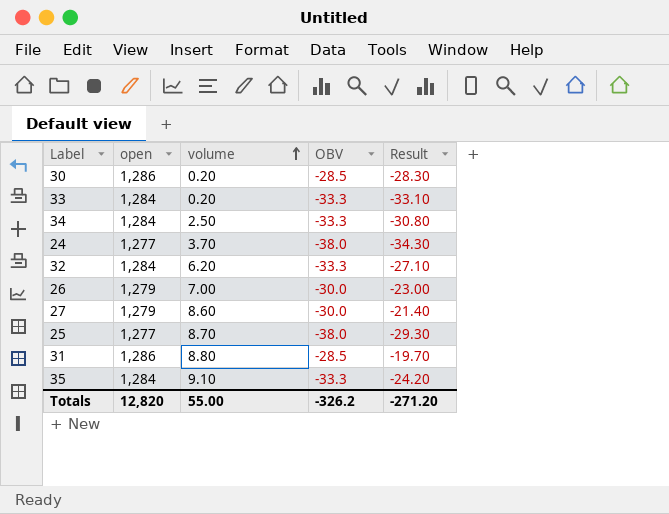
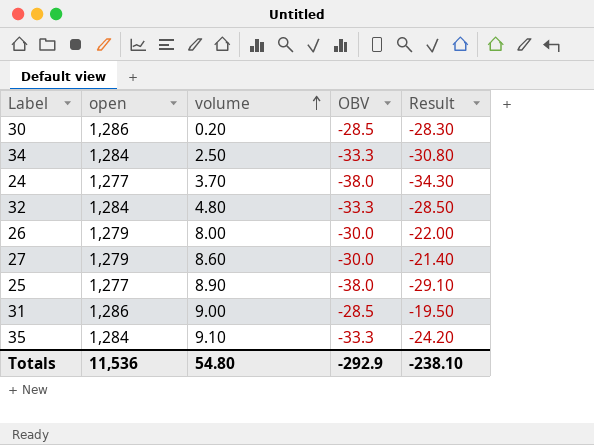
row 33: 1,284 | 0.20 | -33.3 | -33.10 -> none
32 | volume: 6.20 -> 4.80
32 | Result: -27.10 -> -28.50
26 | volume: 7.00 -> 8.00
26 | Result: -23.00 -> -22.00
25 | volume: 8.70 -> 8.90
25 | Result: -29.30 -> -29.10
31 | volume: 8.80 -> 9.00
31 | Result: -19.70 -> -19.50
Totals | open: 12,820 -> 11,536
Totals | volume: 55.00 -> 54.80
Totals | OBV: -326.2 -> -292.9
Totals | Result: -271.20 -> -238.10

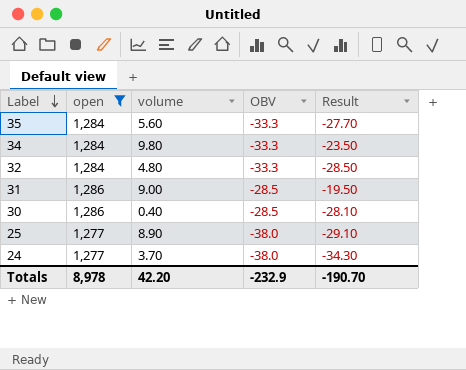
filter: none -> open != 1,279
row order: volume ascending -> Label descending
35 | volume: 9.10 -> 5.60
35 | Result: -24.20 -> -27.70
34 | volume: 2.50 -> 9.80
34 | Result: -30.80 -> -23.50
30 | volume: 0.20 -> 0.40
30 | Result: -28.30 -> -28.10
Totals | open: 11,536 -> 8,978
Totals | volume: 54.80 -> 42.20
Totals | OBV: -292.9 -> -232.9
Totals | Result: -238.10 -> -190.70

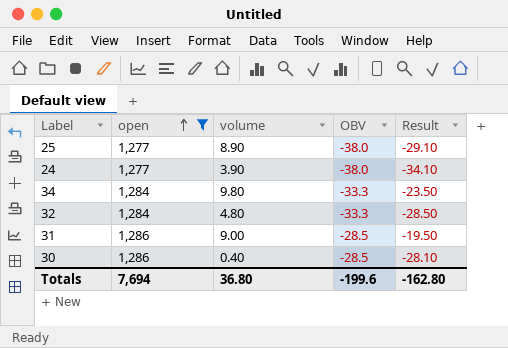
row order: Label descending -> open ascending
row 35: 1,284 | 5.60 | -33.3 | -27.70 -> none
24 | volume: 3.70 -> 3.90
24 | Result: -34.30 -> -34.10
Totals | open: 8,978 -> 7,694
Totals | volume: 42.20 -> 36.80
Totals | OBV: -232.9 -> -199.6
Totals | Result: -190.70 -> -162.80

